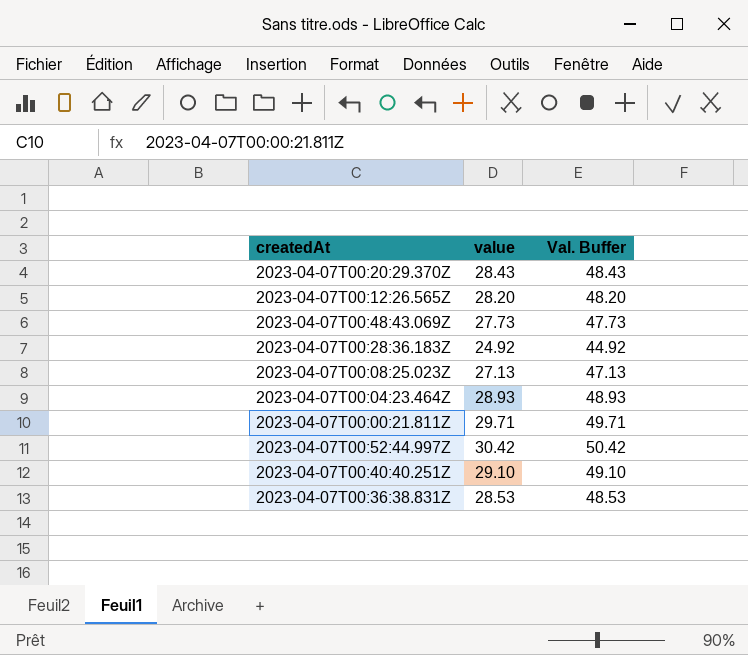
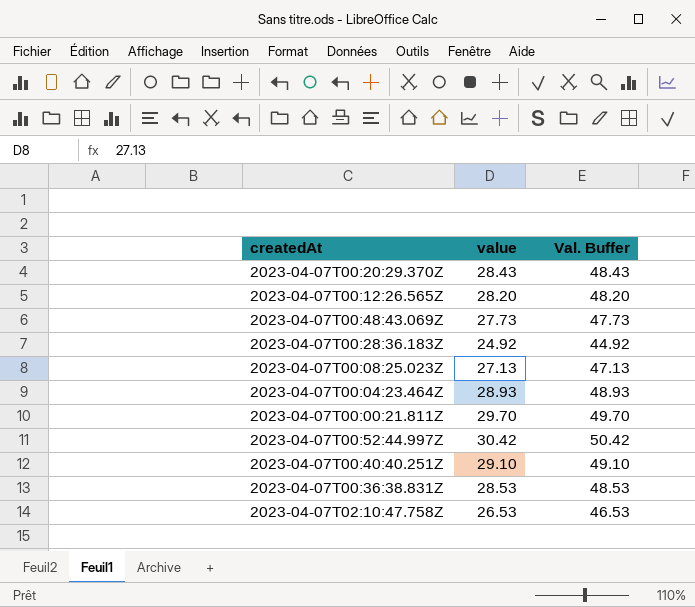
2023-04-07T00:00:21.811Z | value: 29.71 -> 29.70
2023-04-07T00:00:21.811Z | Val. Buffer: 49.71 -> 49.70
row 2023-04-07T02:10:47.758Z: none -> 26.53 | 46.53

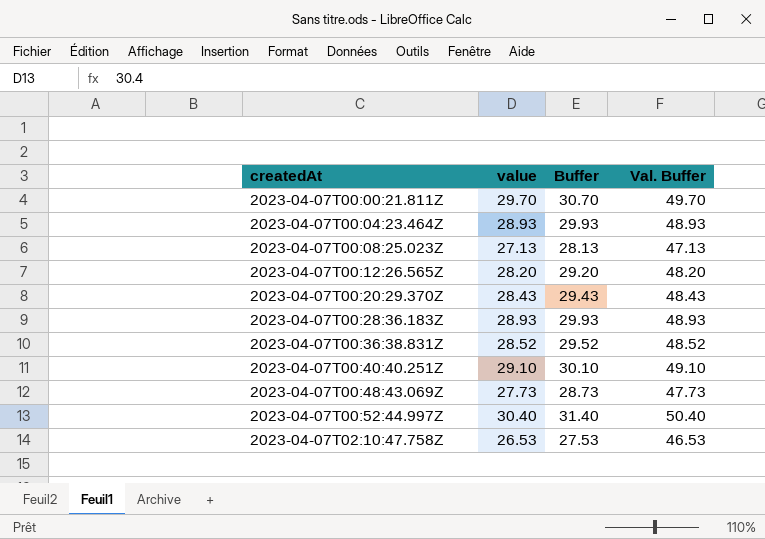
row order: none -> createdAt ascending
column Buffer | formula: none -> [value] + 1
2023-04-07T00:28:36.183Z | value: 24.92 -> 28.93
2023-04-07T00:28:36.183Z | Val. Buffer: 44.92 -> 48.93
2023-04-07T00:36:38.831Z | value: 28.53 -> 28.52
2023-04-07T00:36:38.831Z | Val. Buffer: 48.53 -> 48.52
2023-04-07T00:52:44.997Z | value: 30.42 -> 30.40
2023-04-07T00:52:44.997Z | Val. Buffer: 50.42 -> 50.40

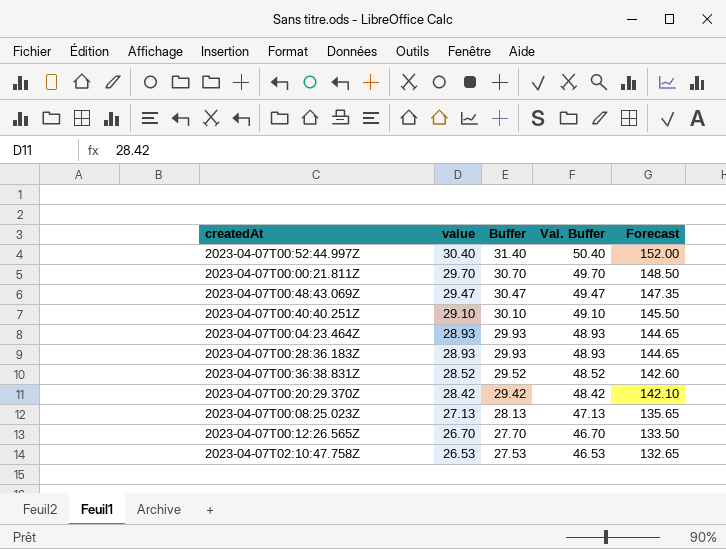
row order: createdAt ascending -> value descending
column Forecast | formula: none -> [value] * 5
2023-04-07T00:48:43.069Z | value: 27.73 -> 29.47
2023-04-07T00:48:43.069Z | Buffer: 28.73 -> 30.47
2023-04-07T00:48:43.069Z | Val. Buffer: 47.73 -> 49.47
2023-04-07T00:20:29.370Z | value: 28.43 -> 28.42
2023-04-07T00:20:29.370Z | Buffer: 29.43 -> 29.42
2023-04-07T00:20:29.370Z | Val. Buffer: 48.43 -> 48.42
2023-04-07T00:12:26.565Z | value: 28.20 -> 26.70
2023-04-07T00:12:26.565Z | Buffer: 29.20 -> 27.70
2023-04-07T00:12:26.565Z | Val. Buffer: 48.20 -> 46.70

